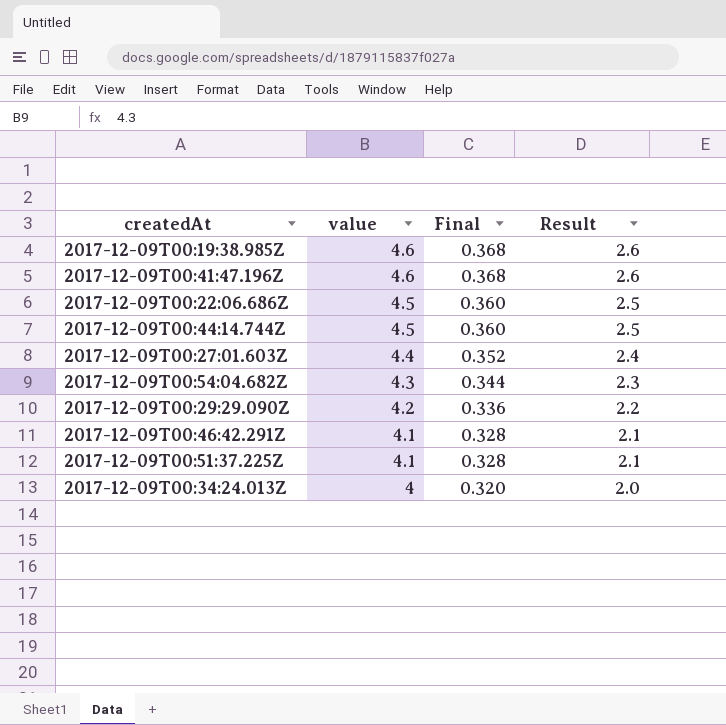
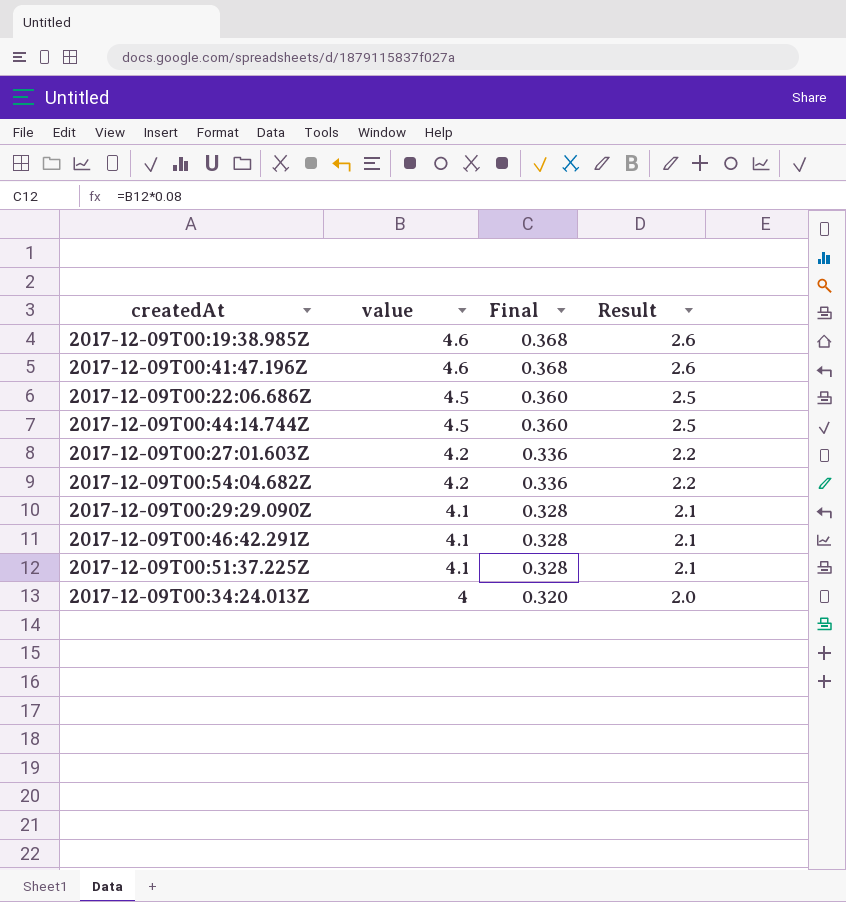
2017-12-09T00:27:01.603Z | value: 4.4 -> 4.2
2017-12-09T00:27:01.603Z | Final: 0.352 -> 0.336
2017-12-09T00:27:01.603Z | Result: 2.4 -> 2.2
2017-12-09T00:54:04.682Z | value: 4.3 -> 4.2
2017-12-09T00:54:04.682Z | Final: 0.344 -> 0.336
2017-12-09T00:54:04.682Z | Result: 2.3 -> 2.2
2017-12-09T00:29:29.090Z | value: 4.2 -> 4.1
2017-12-09T00:29:29.090Z | Final: 0.336 -> 0.328
2017-12-09T00:29:29.090Z | Result: 2.2 -> 2.1

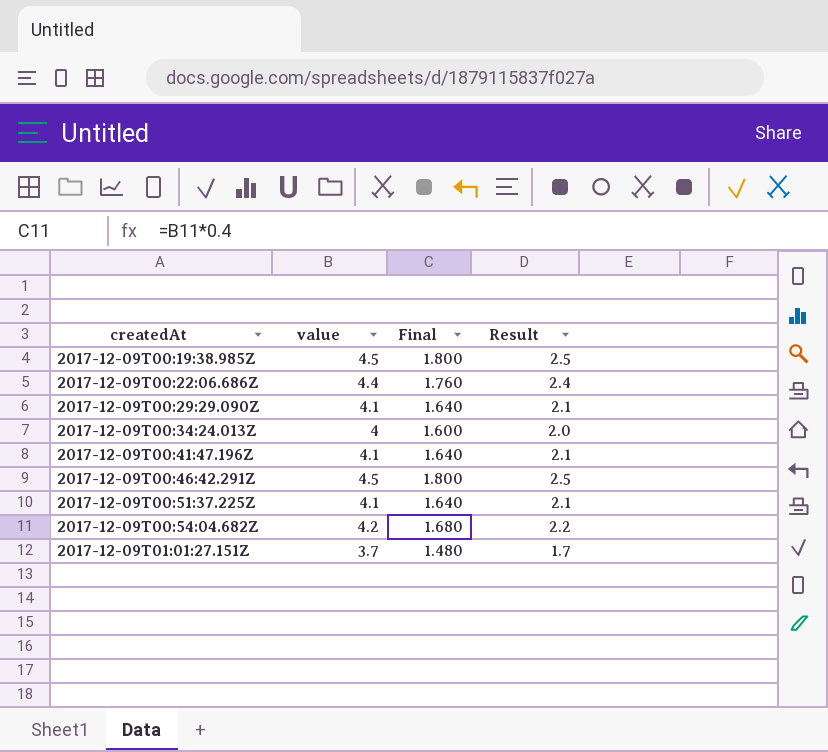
row order: value descending -> createdAt ascending
column Final | formula: [value] * 0.08 -> [value] * 0.4
row 2017-12-09T00:44:14.744Z: 4.5 | 0.360 | 2.5 -> none
row 2017-12-09T00:27:01.603Z: 4.2 | 0.336 | 2.2 -> none
2017-12-09T00:19:38.985Z | value: 4.6 -> 4.5
2017-12-09T00:19:38.985Z | Result: 2.6 -> 2.5
2017-12-09T00:22:06.686Z | value: 4.5 -> 4.4
2017-12-09T00:22:06.686Z | Result: 2.5 -> 2.4
2017-12-09T00:41:47.196Z | value: 4.6 -> 4.1
2017-12-09T00:41:47.196Z | Result: 2.6 -> 2.1
2017-12-09T00:46:42.291Z | value: 4.1 -> 4.5
2017-12-09T00:46:42.291Z | Result: 2.1 -> 2.5
row 2017-12-09T01:01:27.151Z: none -> 3.7 | 1.480 | 1.7

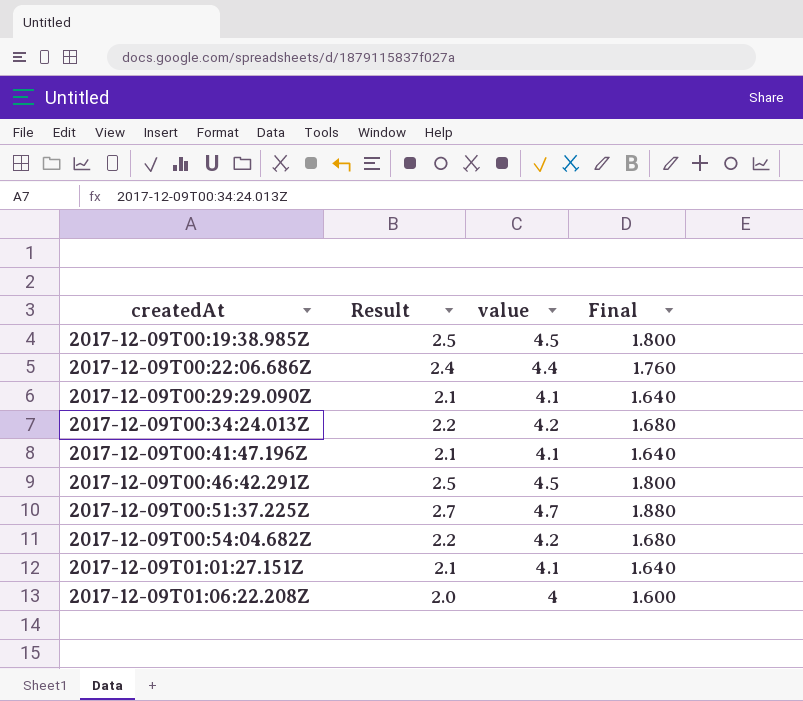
column Result | position: 4 -> 2
2017-12-09T00:34:24.013Z | Result: 2.0 -> 2.2
2017-12-09T00:34:24.013Z | value: 4 -> 4.2
2017-12-09T00:34:24.013Z | Final: 1.600 -> 1.680
2017-12-09T00:51:37.225Z | Result: 2.1 -> 2.7
2017-12-09T00:51:37.225Z | value: 4.1 -> 4.7
2017-12-09T00:51:37.225Z | Final: 1.640 -> 1.880
2017-12-09T01:01:27.151Z | Result: 1.7 -> 2.1
2017-12-09T01:01:27.151Z | value: 3.7 -> 4.1
2017-12-09T01:01:27.151Z | Final: 1.480 -> 1.640
row 2017-12-09T01:06:22.208Z: none -> 2.0 | 4 | 1.600

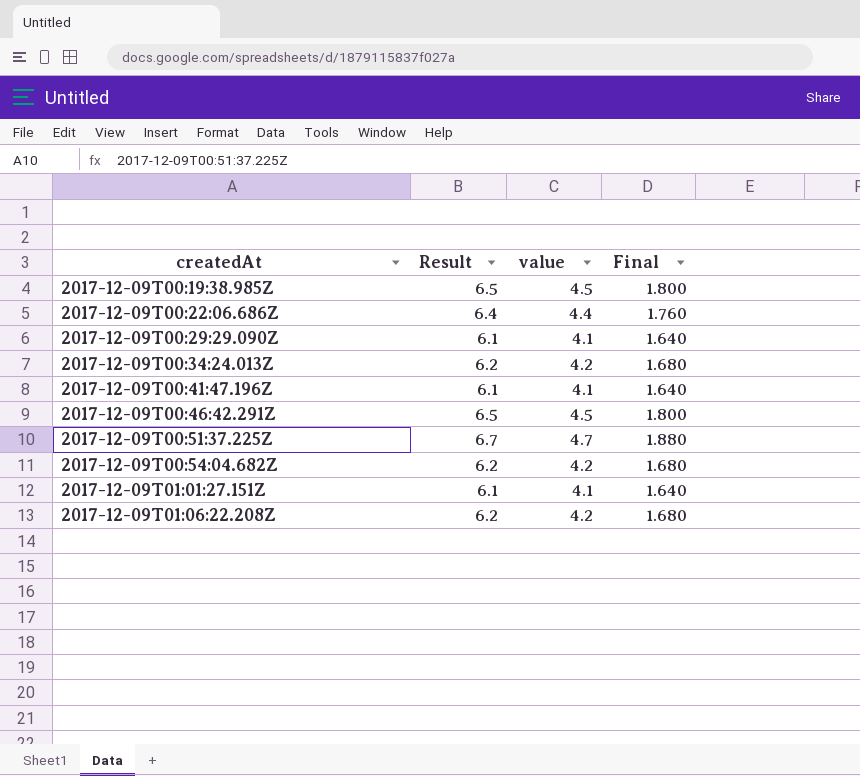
column Result | formula: [value] - 2 -> [value] + 2
2017-12-09T01:06:22.208Z | value: 4 -> 4.2
2017-12-09T01:06:22.208Z | Final: 1.600 -> 1.680

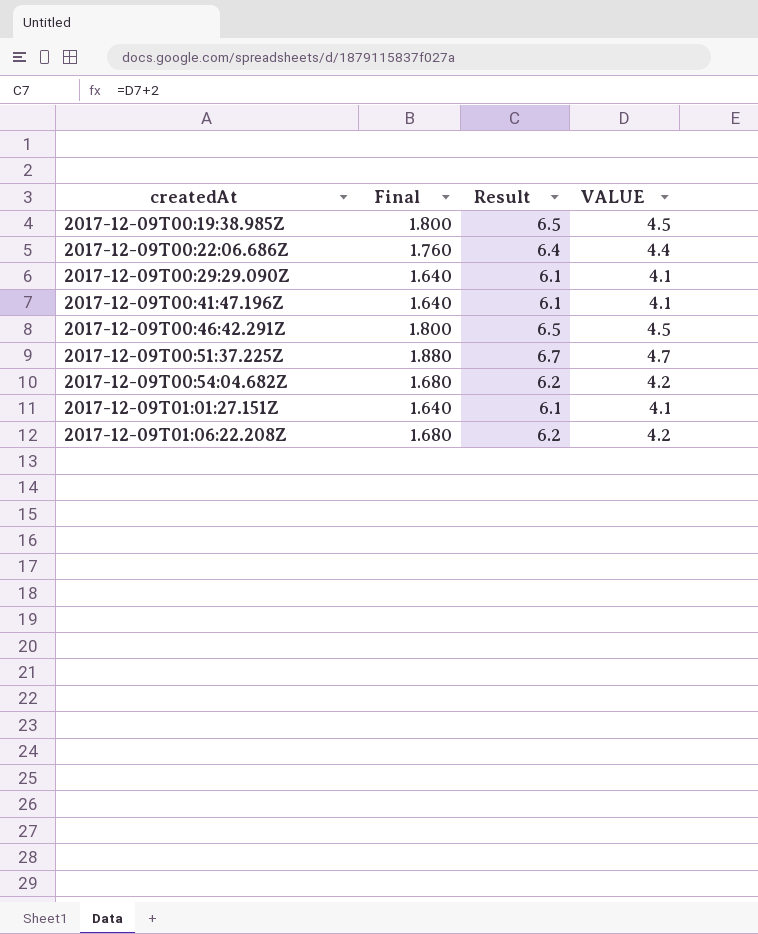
column Final | position: 4 -> 2
column name: value -> VALUE
row 2017-12-09T00:34:24.013Z: 6.2 | 4.2 | 1.680 -> none

